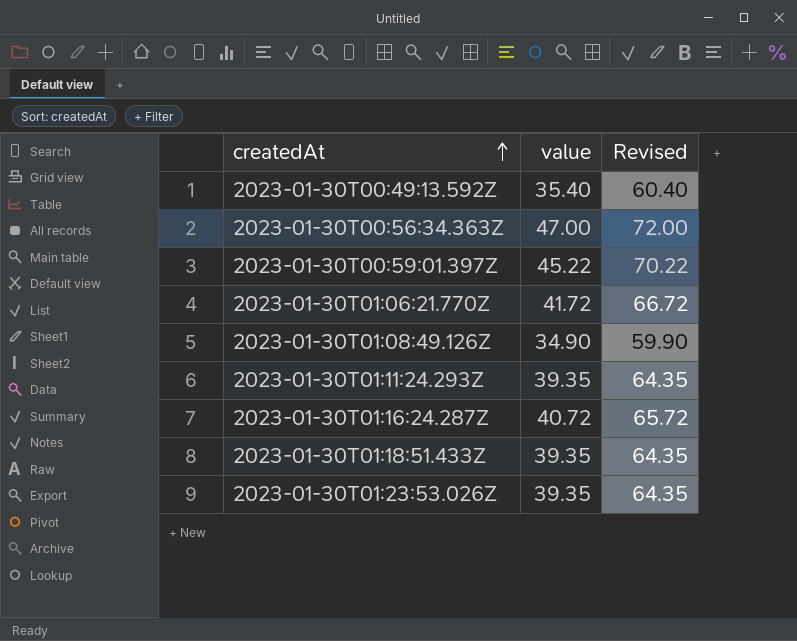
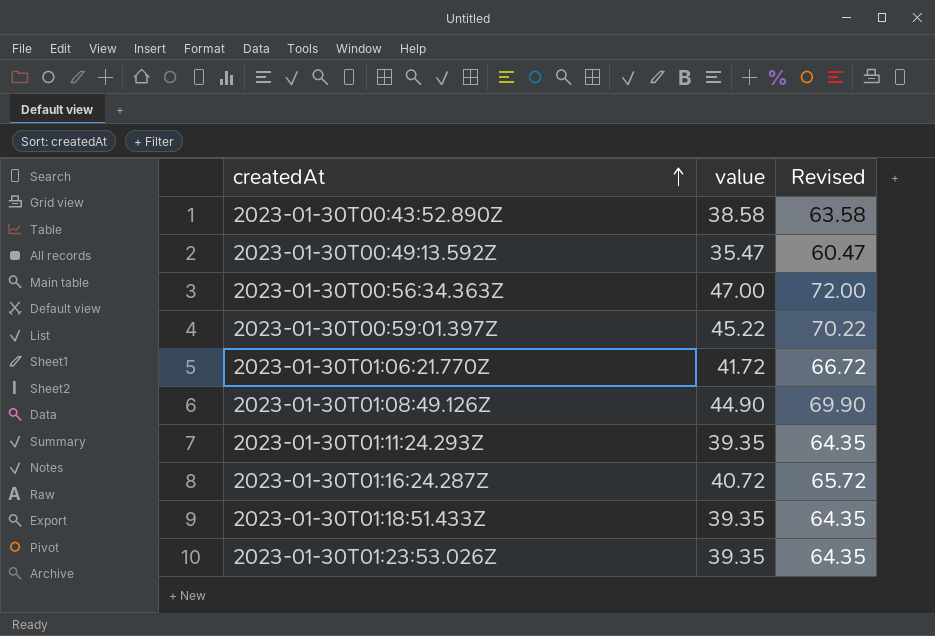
row 2023-01-30T00:43:52.890Z: none -> 38.58 | 63.58
2023-01-30T00:49:13.592Z | value: 35.40 -> 35.47
2023-01-30T00:49:13.592Z | Revised: 60.40 -> 60.47
2023-01-30T01:08:49.126Z | value: 34.90 -> 44.90
2023-01-30T01:08:49.126Z | Revised: 59.90 -> 69.90

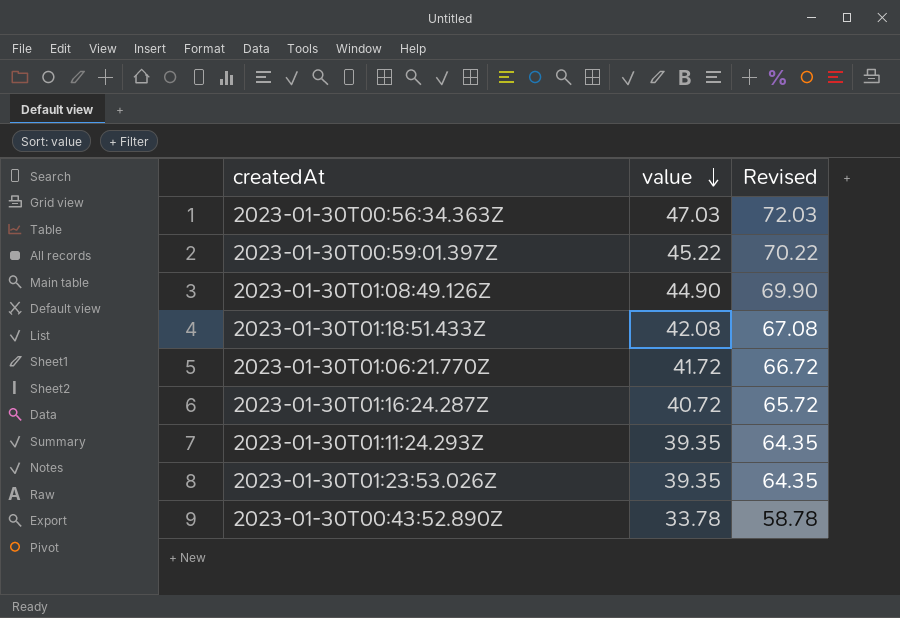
row order: createdAt ascending -> value descending
row 2023-01-30T00:49:13.592Z: 35.47 | 60.47 -> none
2023-01-30T00:56:34.363Z | value: 47.00 -> 47.03
2023-01-30T00:56:34.363Z | Revised: 72.00 -> 72.03
2023-01-30T01:18:51.433Z | value: 39.35 -> 42.08
2023-01-30T01:18:51.433Z | Revised: 64.35 -> 67.08
2023-01-30T00:43:52.890Z | value: 38.58 -> 33.78
2023-01-30T00:43:52.890Z | Revised: 63.58 -> 58.78

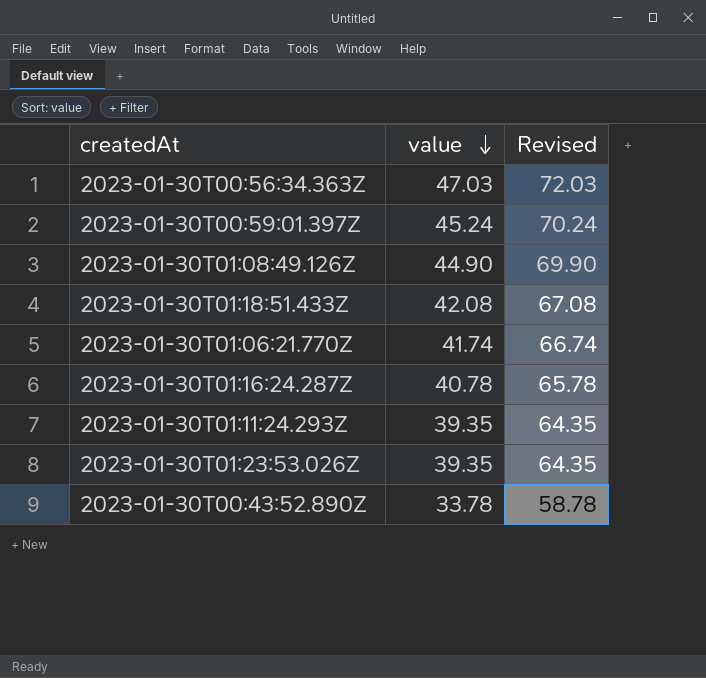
2023-01-30T00:59:01.397Z | value: 45.22 -> 45.24
2023-01-30T00:59:01.397Z | Revised: 70.22 -> 70.24
2023-01-30T01:06:21.770Z | value: 41.72 -> 41.74
2023-01-30T01:06:21.770Z | Revised: 66.72 -> 66.74
2023-01-30T01:16:24.287Z | value: 40.72 -> 40.78
2023-01-30T01:16:24.287Z | Revised: 65.72 -> 65.78

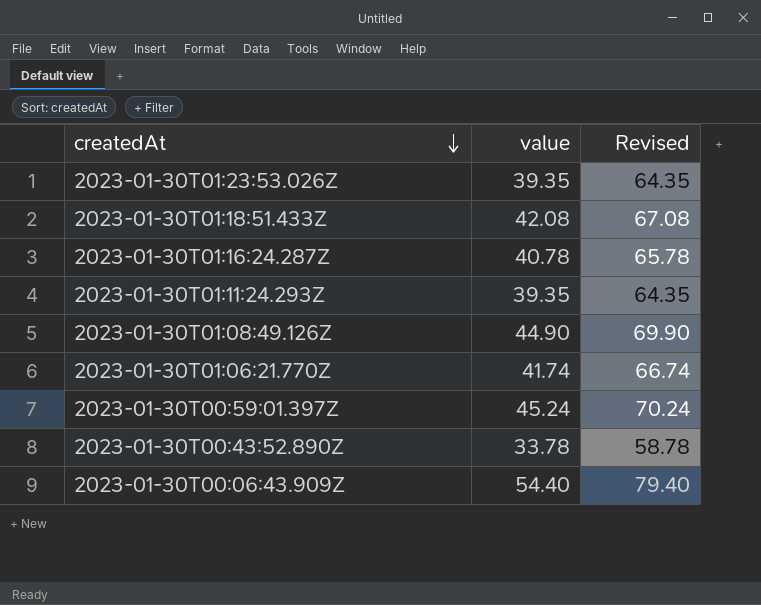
row order: value descending -> createdAt descending
row 2023-01-30T00:56:34.363Z: 47.03 | 72.03 -> none
row 2023-01-30T00:06:43.909Z: none -> 54.40 | 79.40

